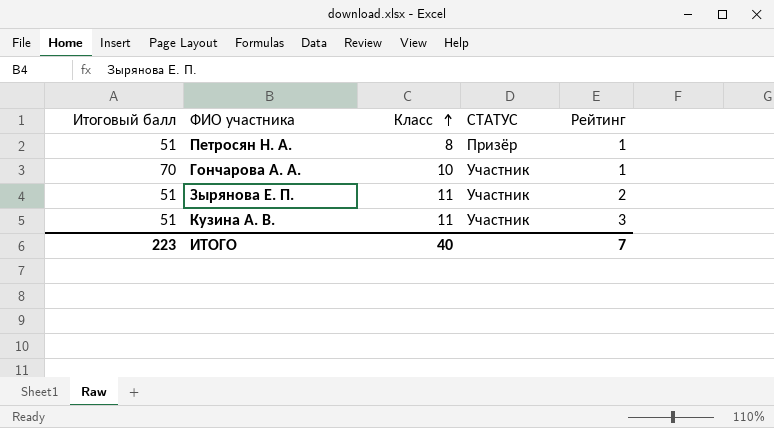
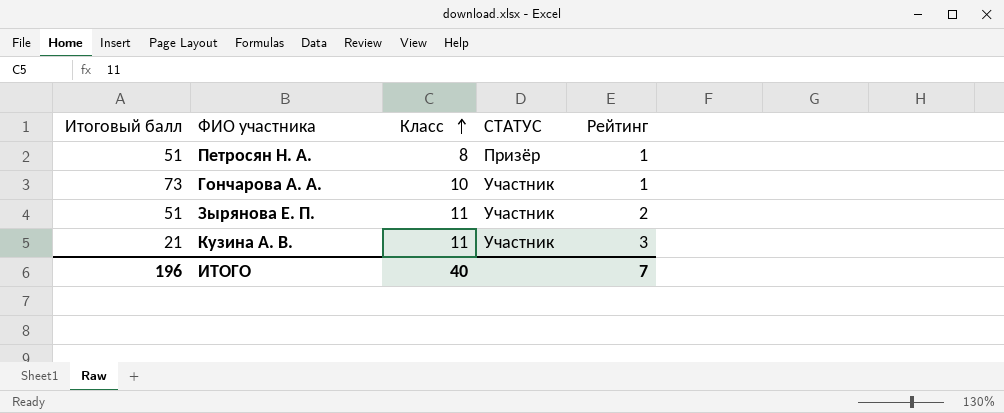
Гончарова А. А. | Итоговый балл: 70 -> 73
Кузина А. В. | Итоговый балл: 51 -> 21
ИТОГО | Итоговый балл: 223 -> 196

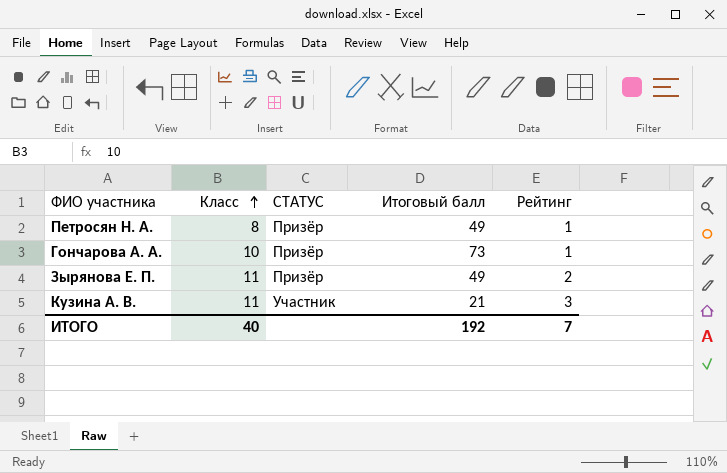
column Итоговый балл | position: 1 -> 4
Петросян Н. А. | Итоговый балл: 51 -> 49
Гончарова А. А. | СТАТУС: Участник -> Призёр
Зырянова Е. П. | СТАТУС: Участник -> Призёр
Зырянова Е. П. | Итоговый балл: 51 -> 49
ИТОГО | Итоговый балл: 196 -> 192

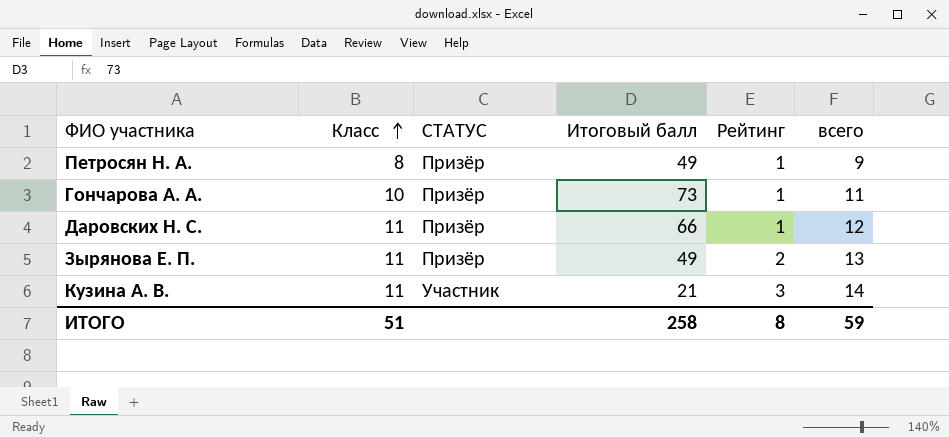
column всего | formula: none -> [Класс] + [Рейтинг]
row Даровских Н. С.: none -> 11 | Призёр | 66 | 1 | 12
ИТОГО | Класс: 40 -> 51
ИТОГО | Итоговый балл: 192 -> 258
ИТОГО | Рейтинг: 7 -> 8

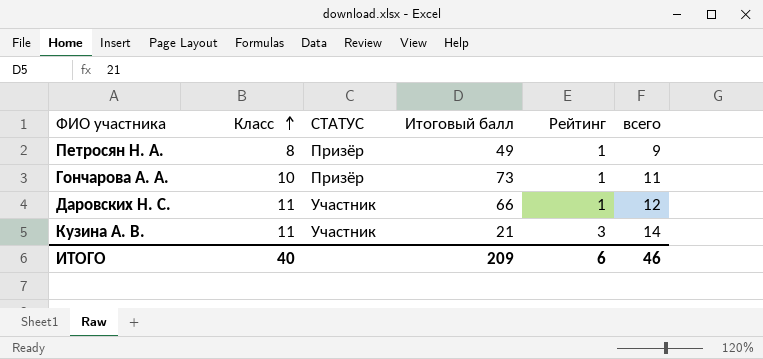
row Зырянова Е. П.: 11 | Призёр | 49 | 2 | 13 -> none
Даровских Н. С. | СТАТУС: Призёр -> Участник
ИТОГО | Класс: 51 -> 40
ИТОГО | Итоговый балл: 258 -> 209
ИТОГО | Рейтинг: 8 -> 6
ИТОГО | всего: 59 -> 46

